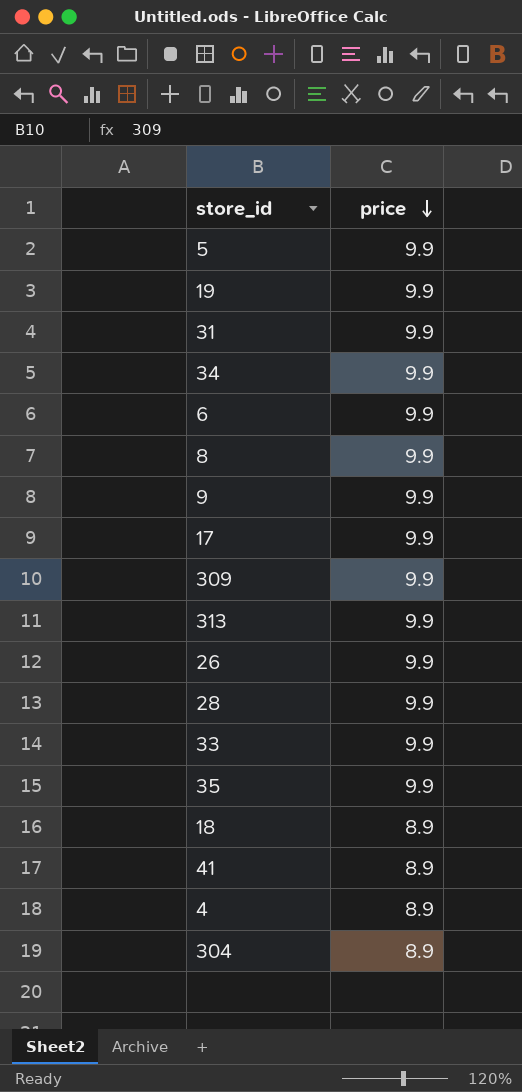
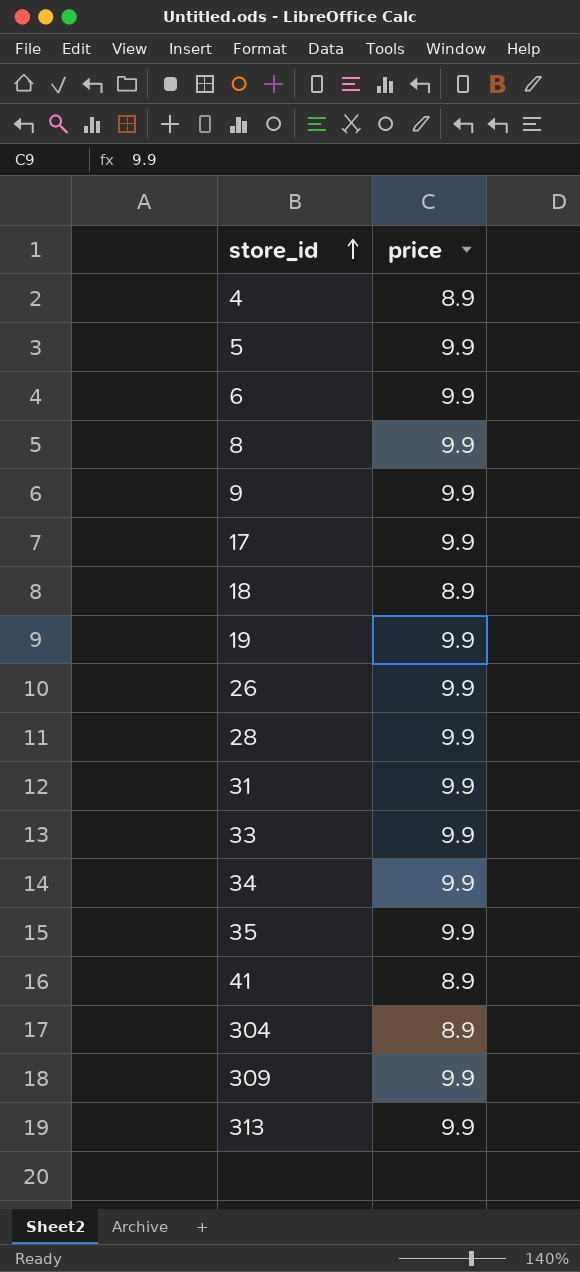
row order: price descending -> store_id ascending

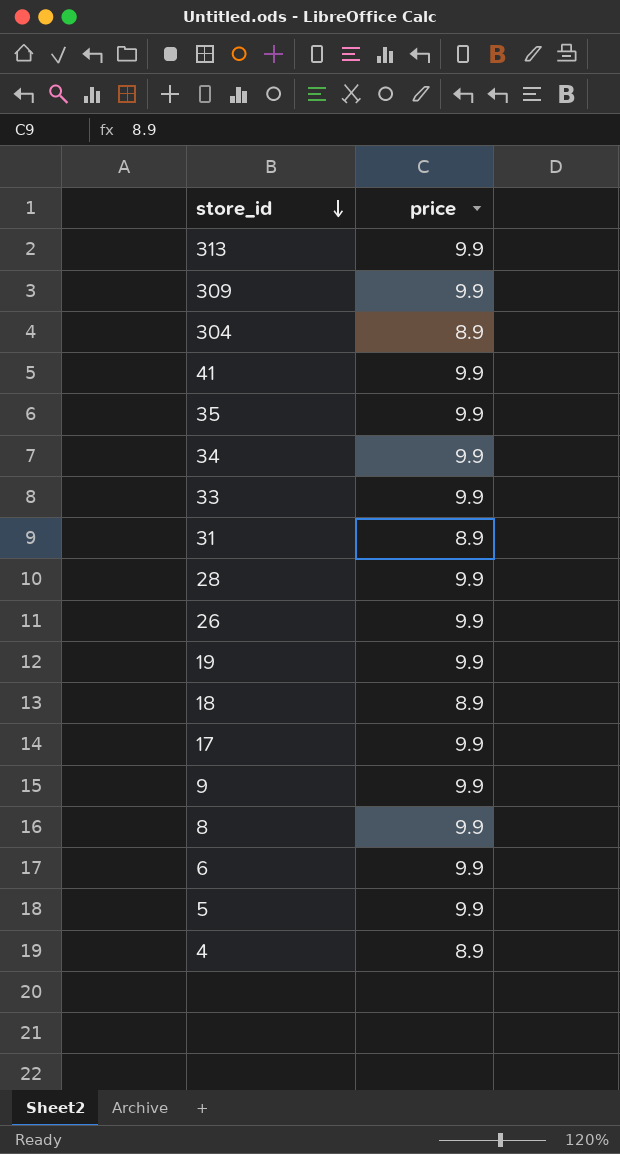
row order: store_id ascending -> store_id descending
41 | price: 8.9 -> 9.9
31 | price: 9.9 -> 8.9

